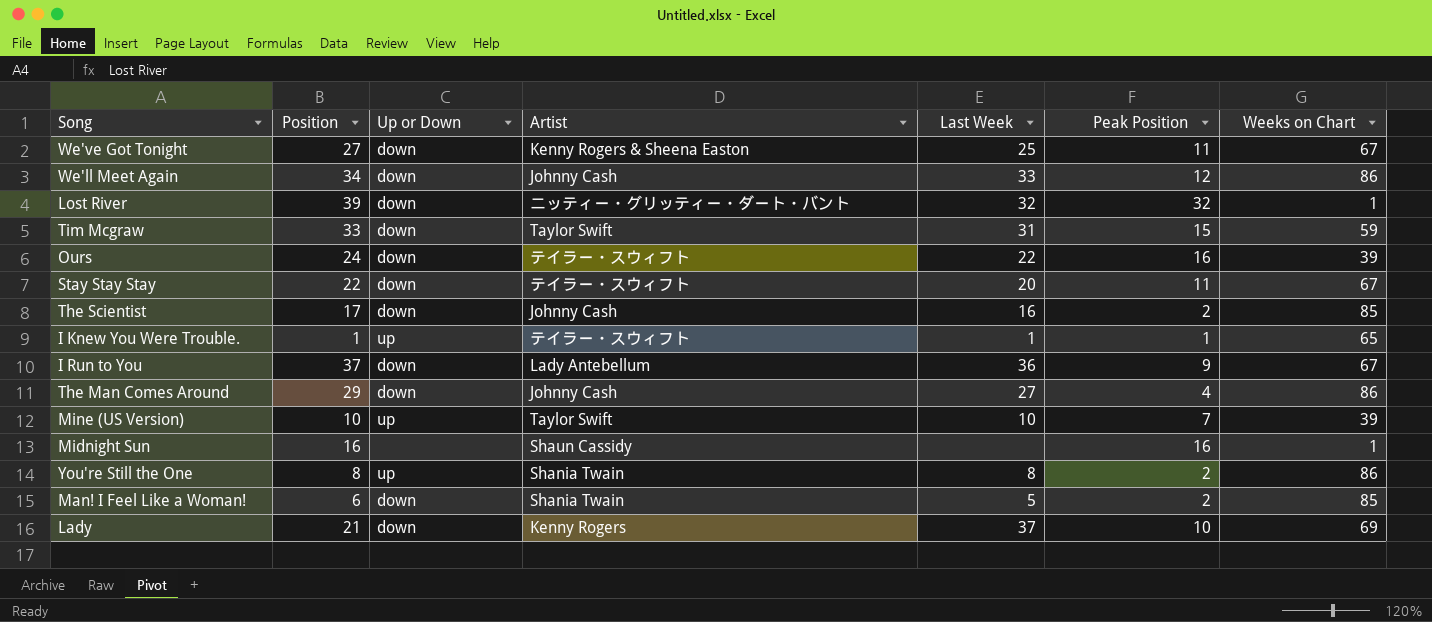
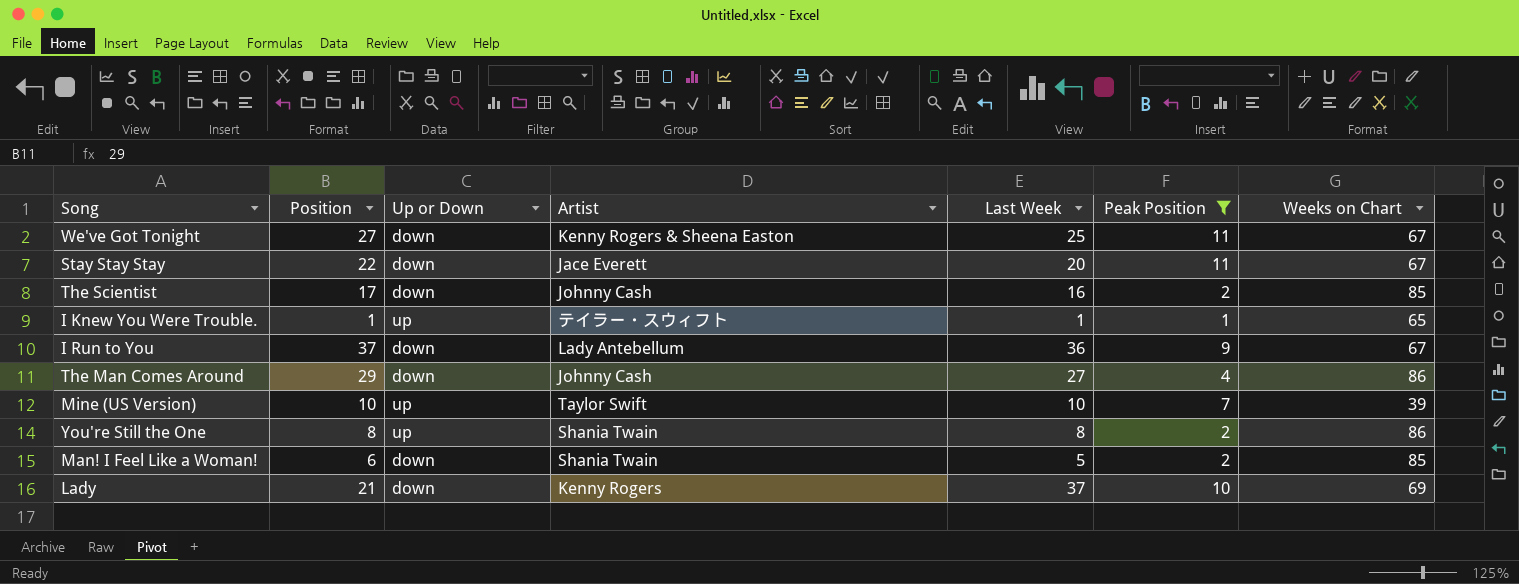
filter: none -> Peak Position <= 11
Stay Stay Stay | Artist: テイラー・スウィフト -> Jace Everett

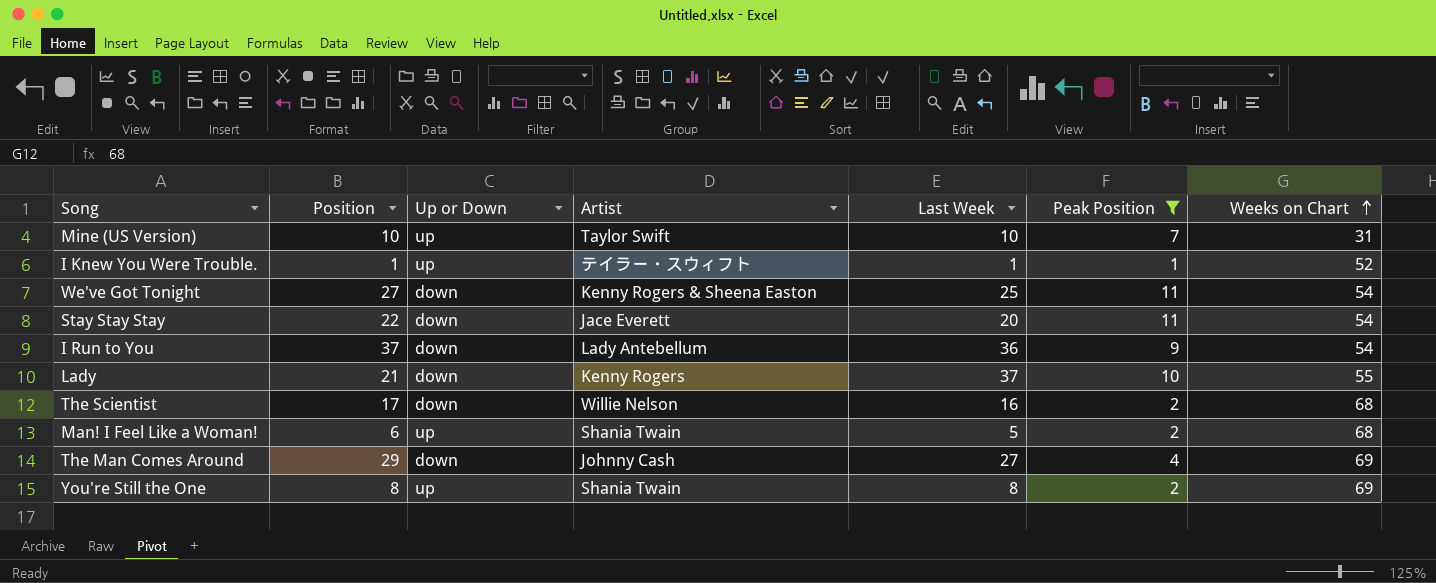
row order: none -> Weeks on Chart ascending
Mine (US Version) | Weeks on Chart: 39 -> 31
I Knew You Were Trouble. | Weeks on Chart: 65 -> 52
We've Got Tonight | Weeks on Chart: 67 -> 54
Stay Stay Stay | Weeks on Chart: 67 -> 54
I Run to You | Weeks on Chart: 67 -> 54
Lady | Weeks on Chart: 69 -> 55
The Scientist | Artist: Johnny Cash -> Willie Nelson
The Scientist | Weeks on Chart: 85 -> 68
Man! I Feel Like a Woman! | Up or Down: down -> up
Man! I Feel Like a Woman! | Weeks on Chart: 85 -> 68
The Man Comes Around | Weeks on Chart: 86 -> 69
You're Still the One | Weeks on Chart: 86 -> 69

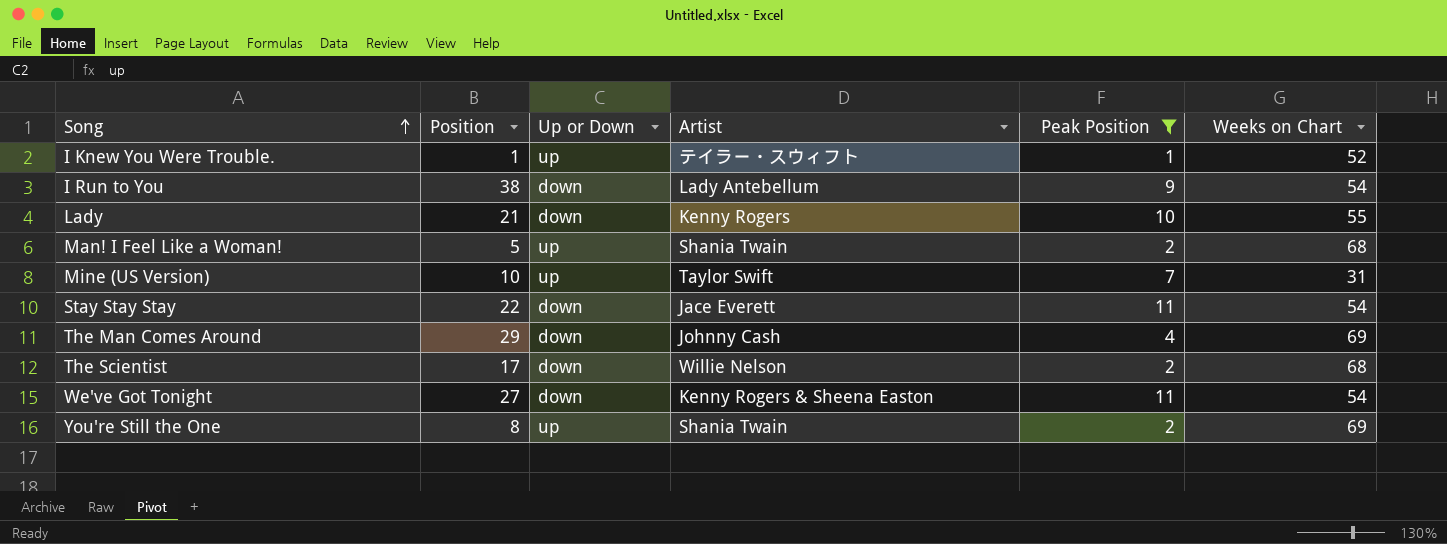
row order: Weeks on Chart ascending -> Song ascending
column Last Week | position: 5 -> none
I Run to You | Position: 37 -> 38
Man! I Feel Like a Woman! | Position: 6 -> 5

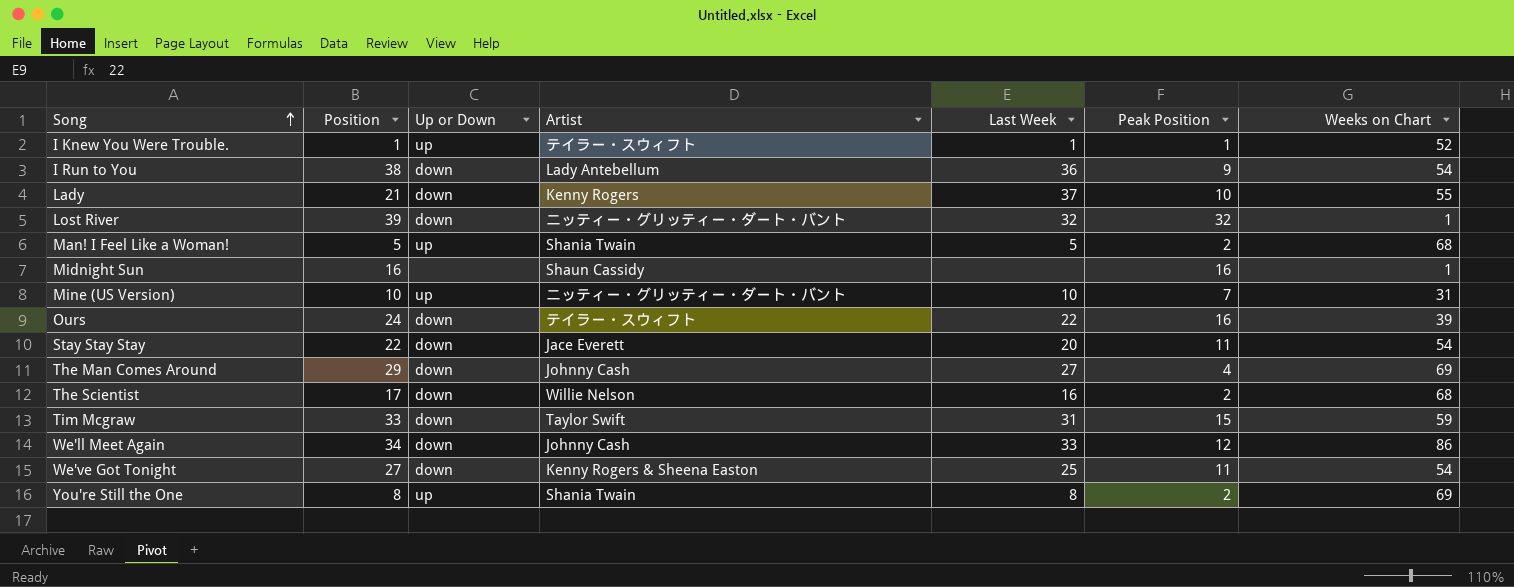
filter: Peak Position <= 11 -> none
column Last Week | position: none -> 5
Mine (US Version) | Artist: Taylor Swift -> ニッティー・グリッティー・ダート・バント

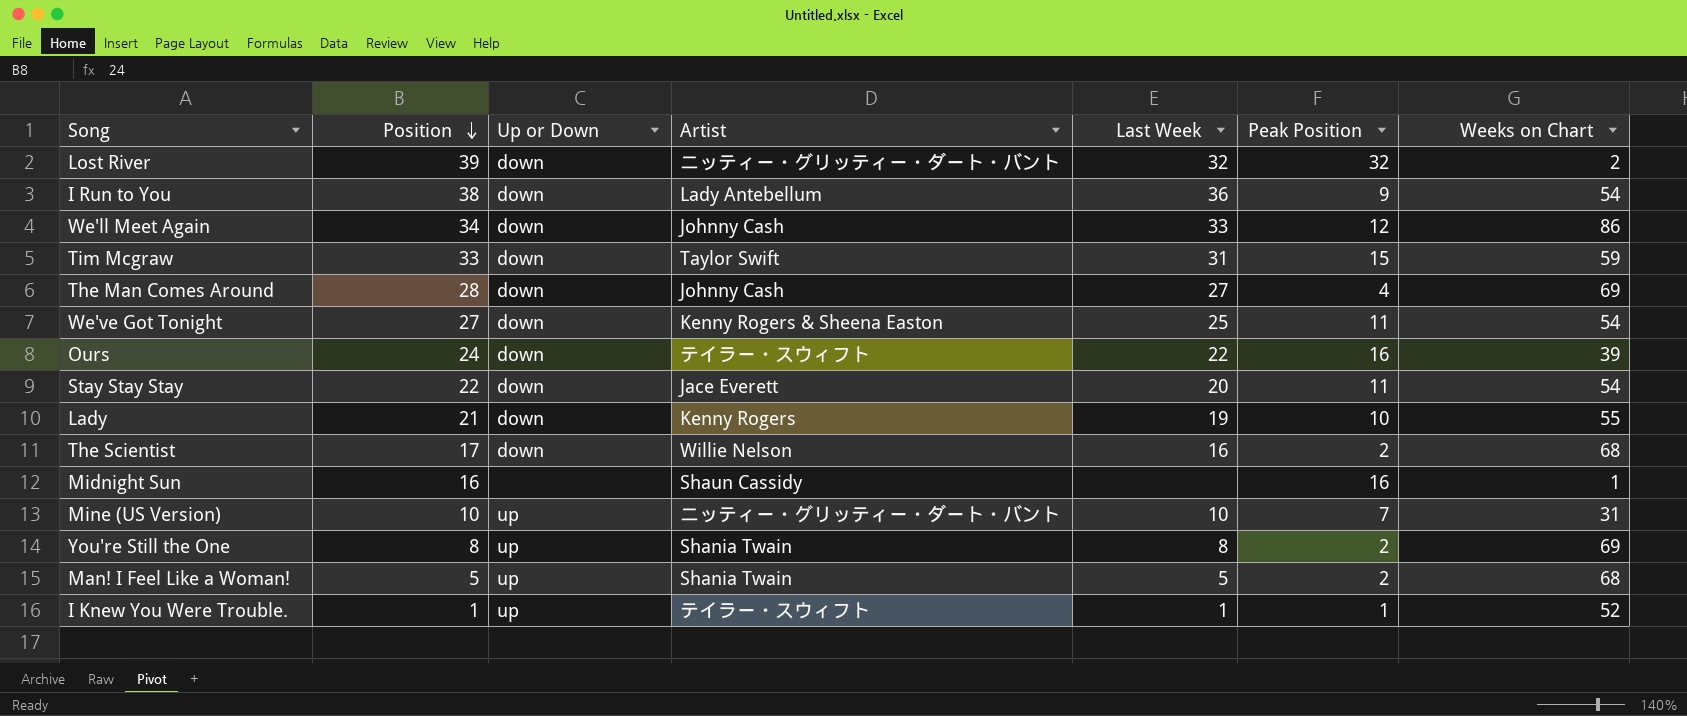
row order: Song ascending -> Position descending
Lost River | Weeks on Chart: 1 -> 2
The Man Comes Around | Position: 29 -> 28
Lady | Last Week: 37 -> 19

